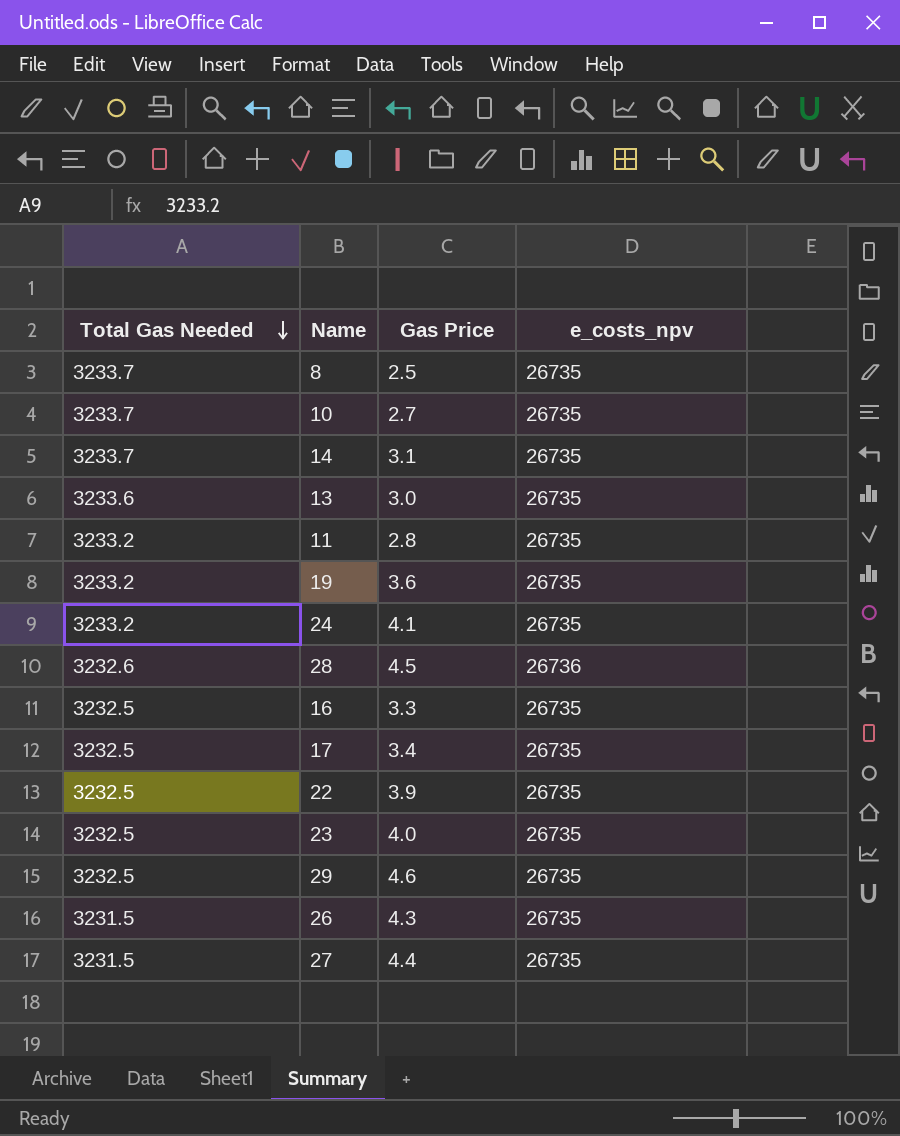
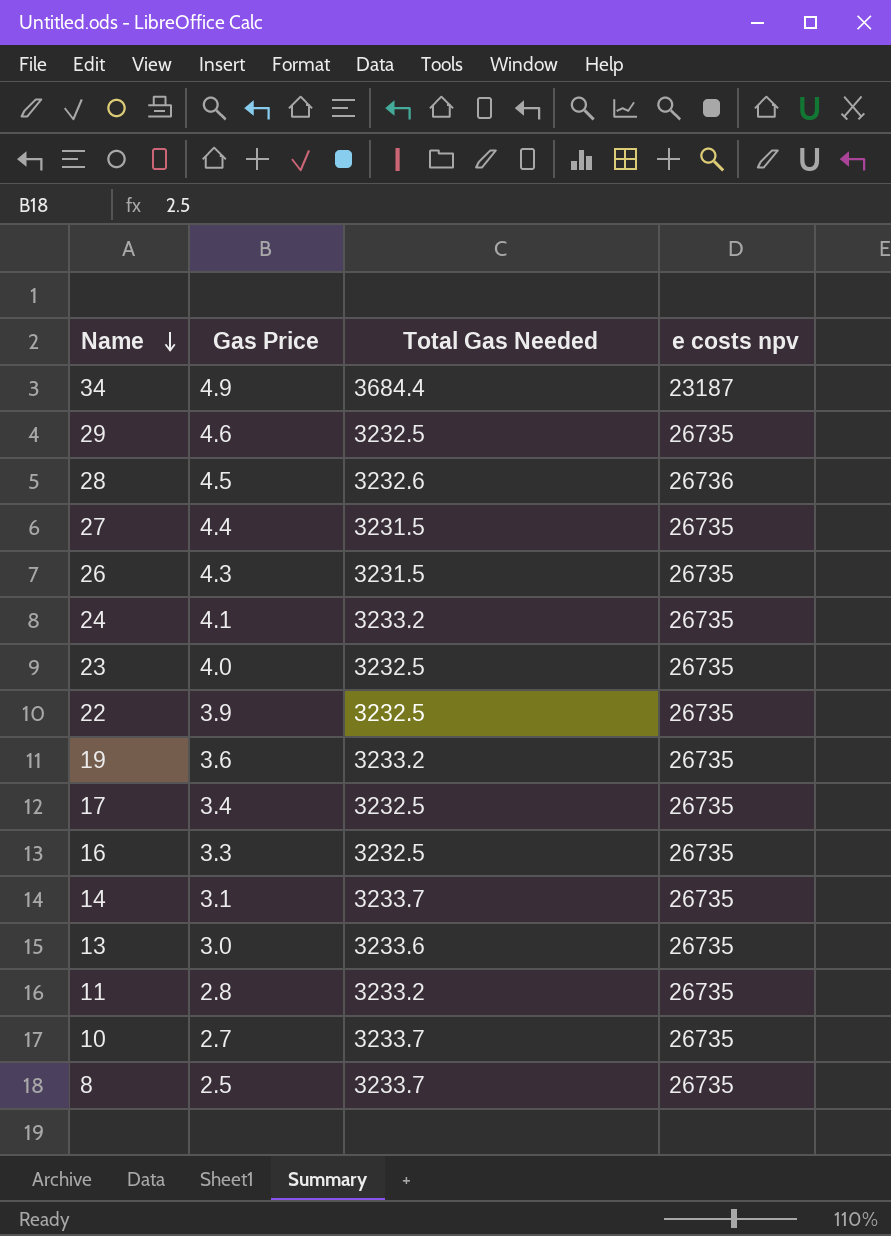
row order: Total Gas Needed descending -> Name descending
column Total Gas Needed | position: 1 -> 3
column name: e_costs_npv -> e costs npv
row 34: none -> 4.9 | 3684.4 | 23187

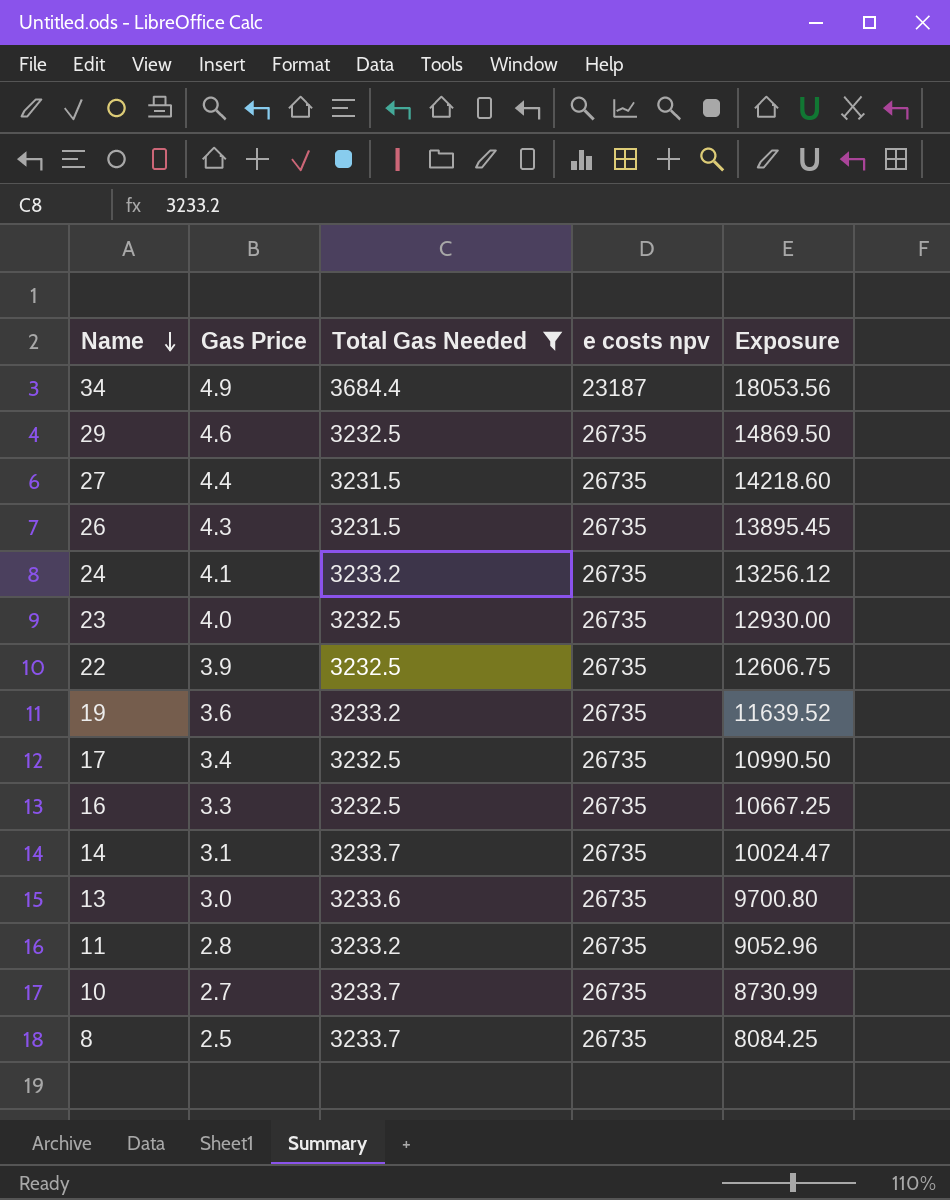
filter: none -> Total Gas Needed != 3232.6
column Exposure | formula: none -> [Gas Price] * [Total Gas Needed]

